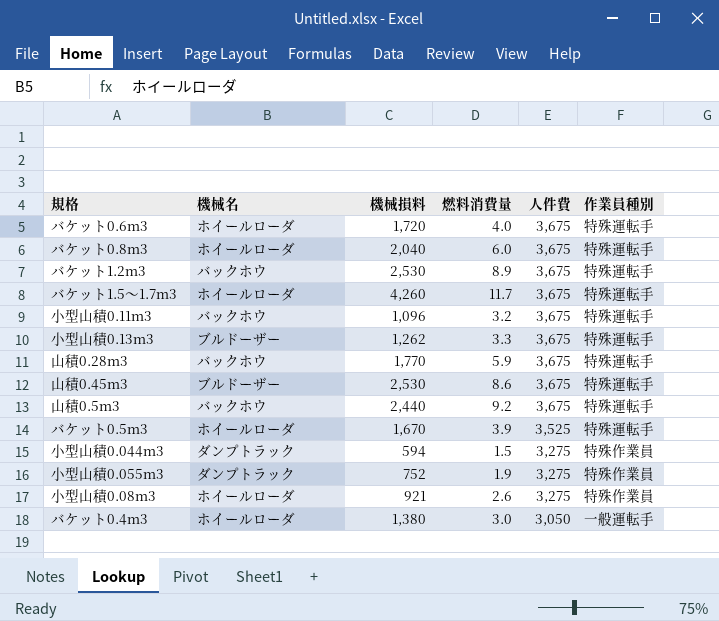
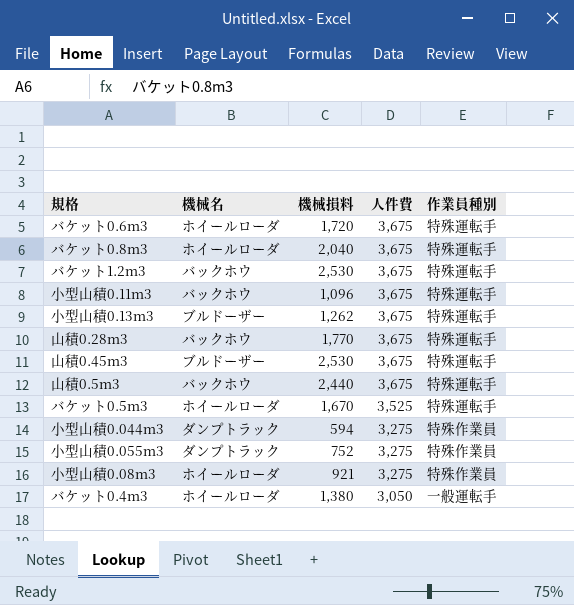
column 燃料消費量 | position: 4 -> none
row バケット1.5〜1.7m3: ホイールローダ | 4,260 | 11.7 | 3,675 | 特殊運転手 -> none

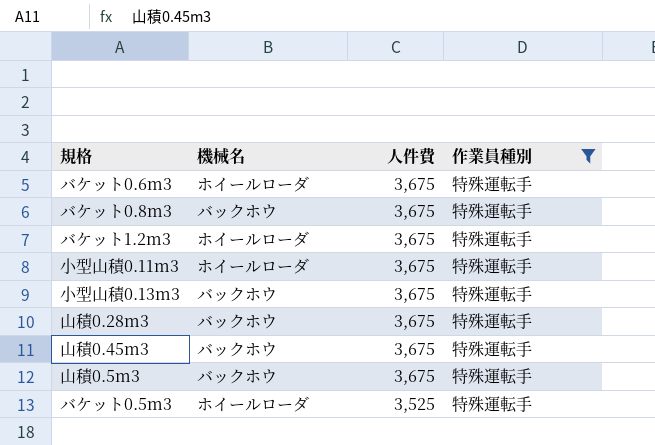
filter: none -> 作業員種別 = 特殊運転手
column 機械損料 | position: 3 -> none
バケット0.8m3 | 機械名: ホイールローダ -> バックホウ
バケット1.2m3 | 機械名: バックホウ -> ホイールローダ
小型山積0.11m3 | 機械名: バックホウ -> ホイールローダ
小型山積0.13m3 | 機械名: ブルドーザー -> バックホウ
山積0.45m3 | 機械名: ブルドーザー -> バックホウ

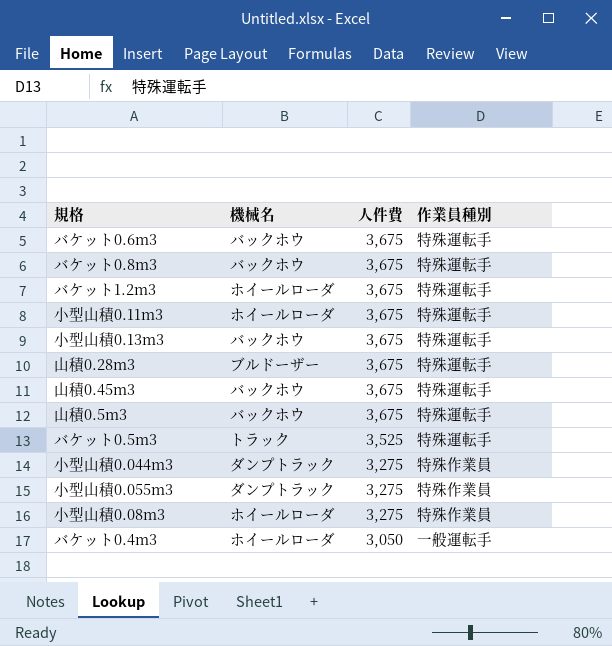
filter: 作業員種別 = 特殊運転手 -> none
バケット0.6m3 | 機械名: ホイールローダ -> バックホウ
山積0.28m3 | 機械名: バックホウ -> ブルドーザー
バケット0.5m3 | 機械名: ホイールローダ -> トラック

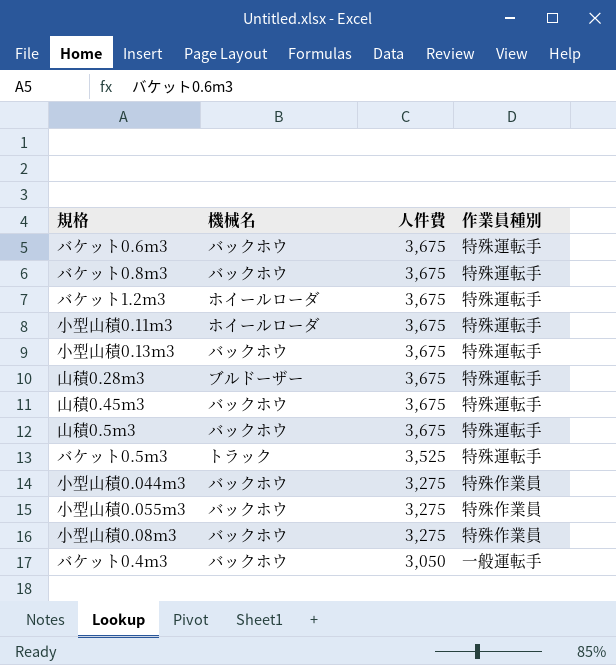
小型山積0.044m3 | 機械名: ダンプトラック -> バックホウ
小型山積0.055m3 | 機械名: ダンプトラック -> バックホウ
小型山積0.08m3 | 機械名: ホイールローダ -> バックホウ
バケット0.4m3 | 機械名: ホイールローダ -> バックホウ

